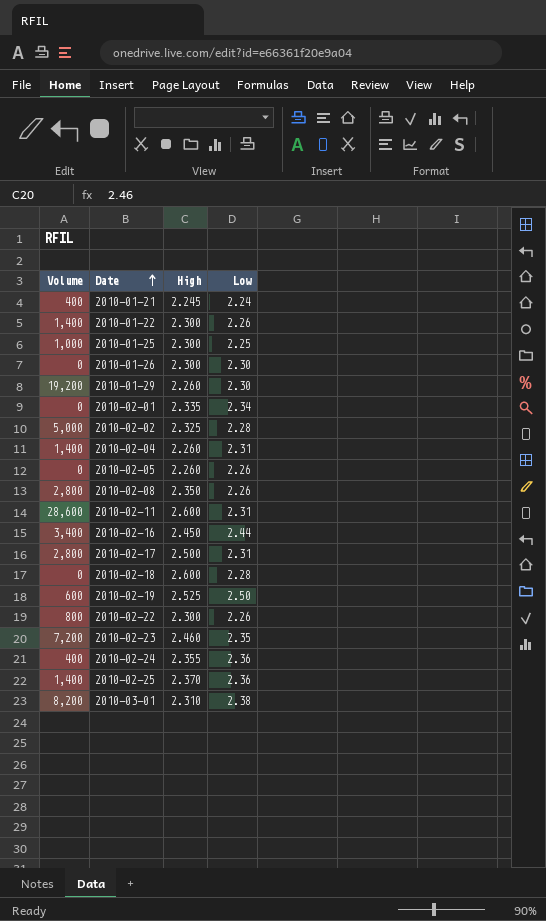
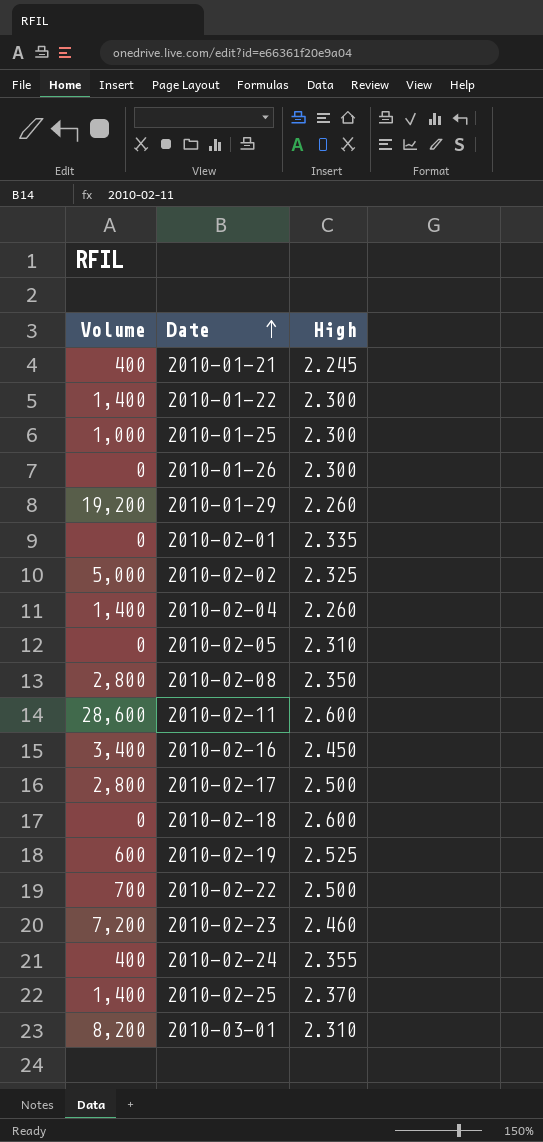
column Low | position: 4 -> none
2010-02-05 | High: 2.260 -> 2.310
2010-02-22 | Volume: 800 -> 700
2010-02-22 | High: 2.300 -> 2.500

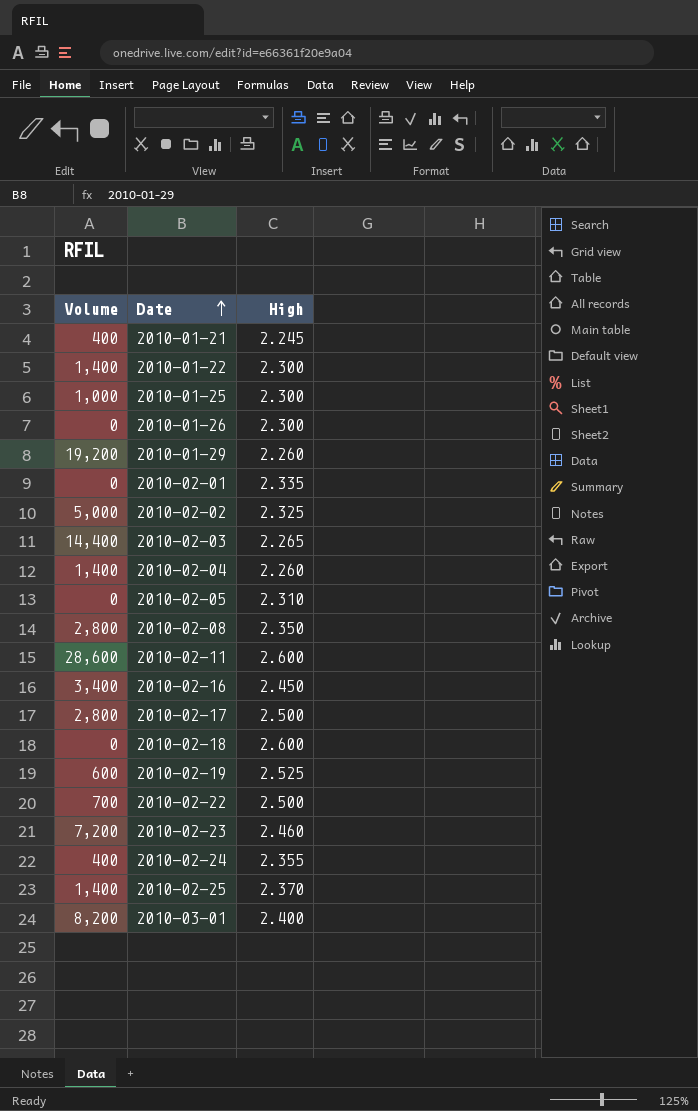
row 2010-02-03: none -> 14,400 | 2.265
2010-03-01 | High: 2.310 -> 2.400

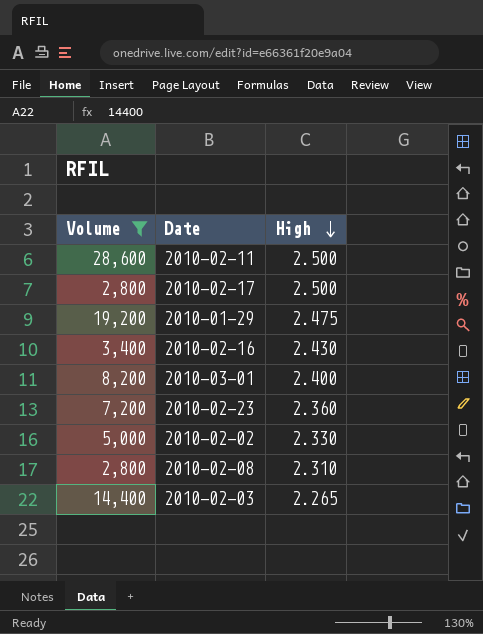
filter: none -> Volume >= 2,800
row order: Date ascending -> High descending
2010-02-11 | High: 2.600 -> 2.500
2010-01-29 | High: 2.260 -> 2.475
2010-02-16 | High: 2.450 -> 2.430
2010-02-23 | High: 2.460 -> 2.360
2010-02-02 | High: 2.325 -> 2.330
2010-02-08 | High: 2.350 -> 2.310

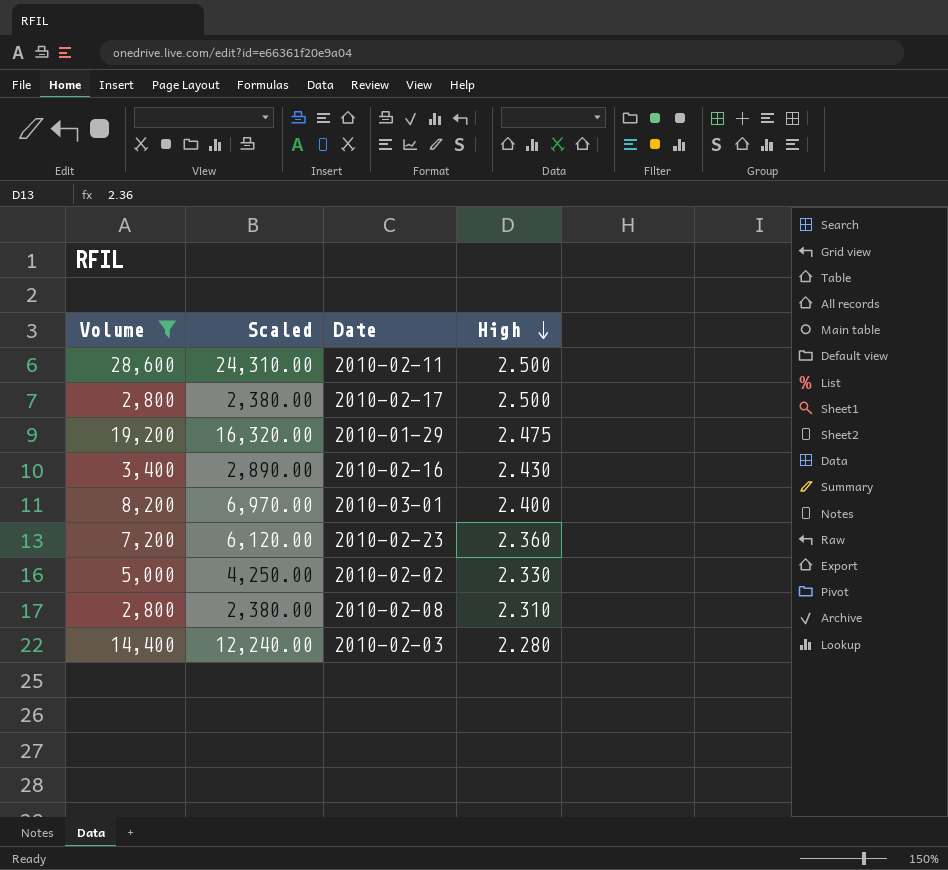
column Scaled | formula: none -> [Volume] * 0.85
2010-02-03 | High: 2.265 -> 2.280

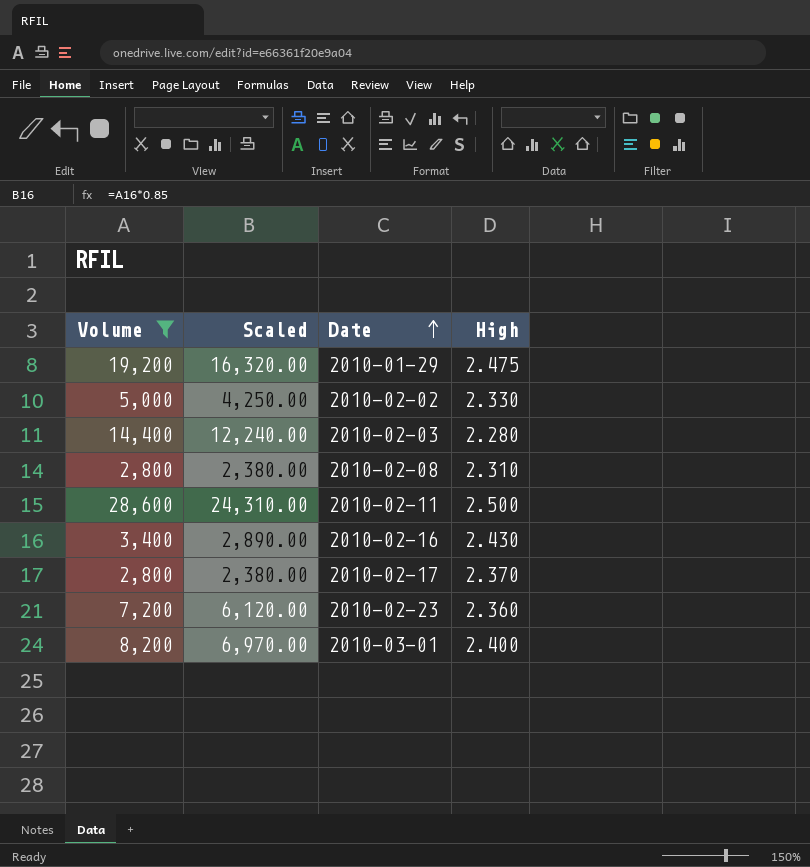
row order: High descending -> Date ascending
2010-02-17 | High: 2.500 -> 2.370

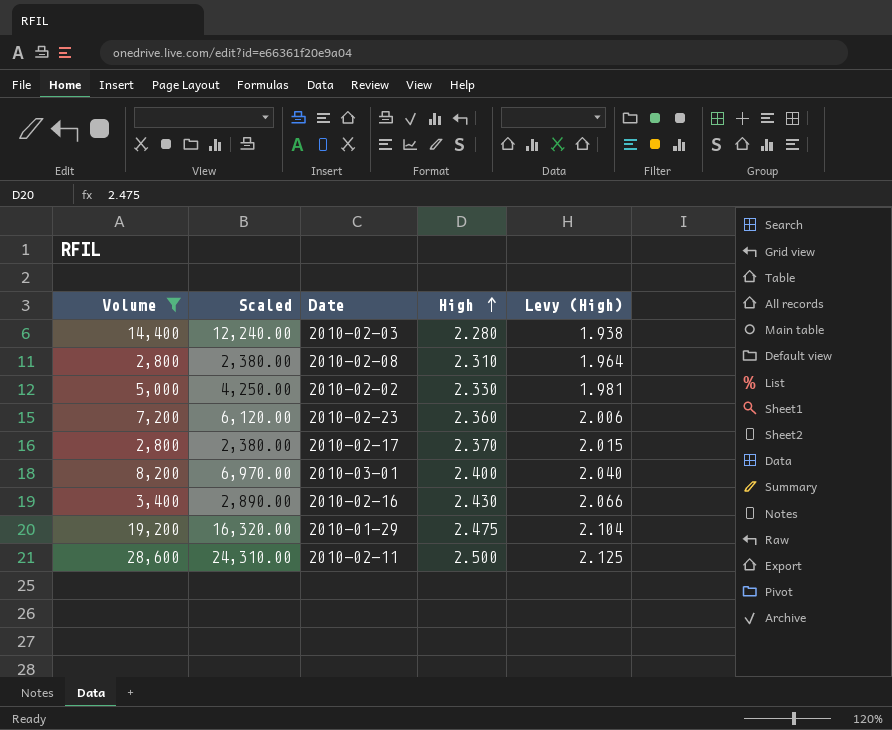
row order: Date ascending -> High ascending
column Levy (High) | formula: none -> [High] * 0.85

